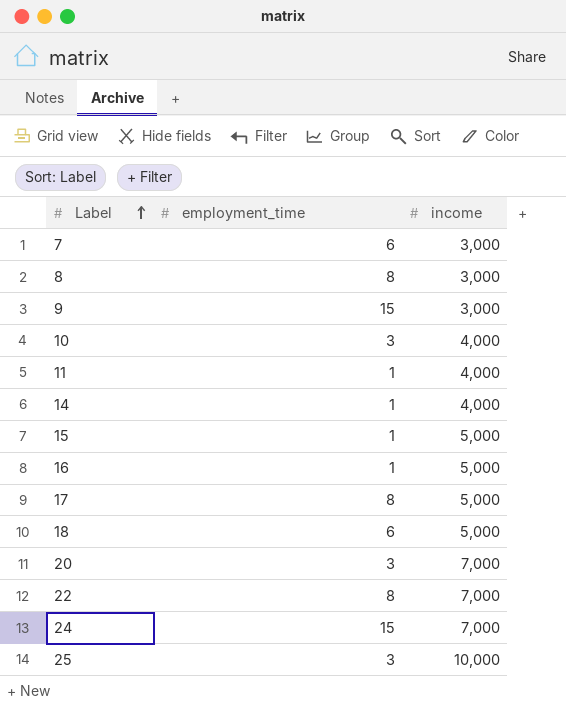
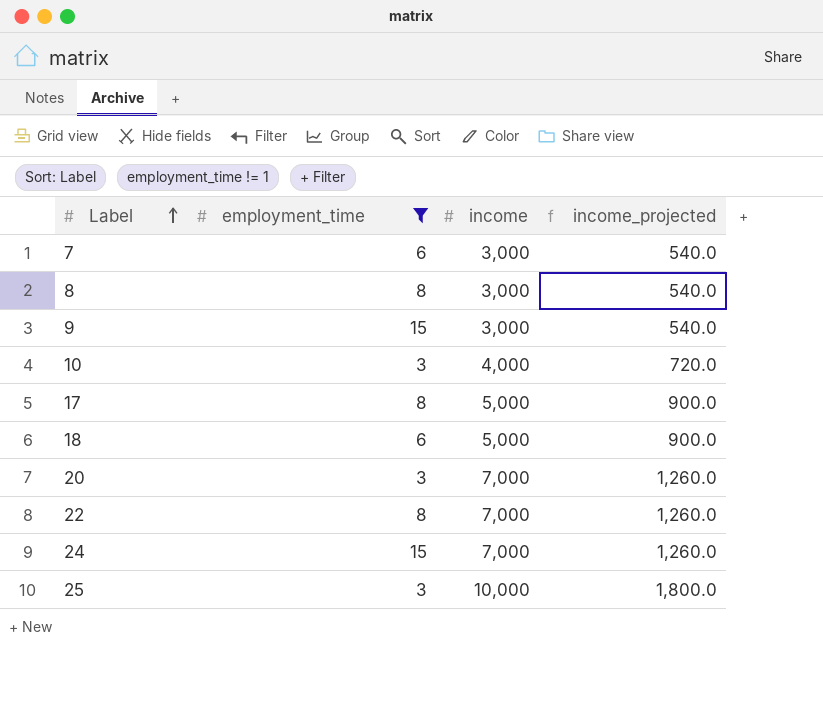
filter: none -> employment_time != 1
column income_projected | formula: none -> [income] * 0.18

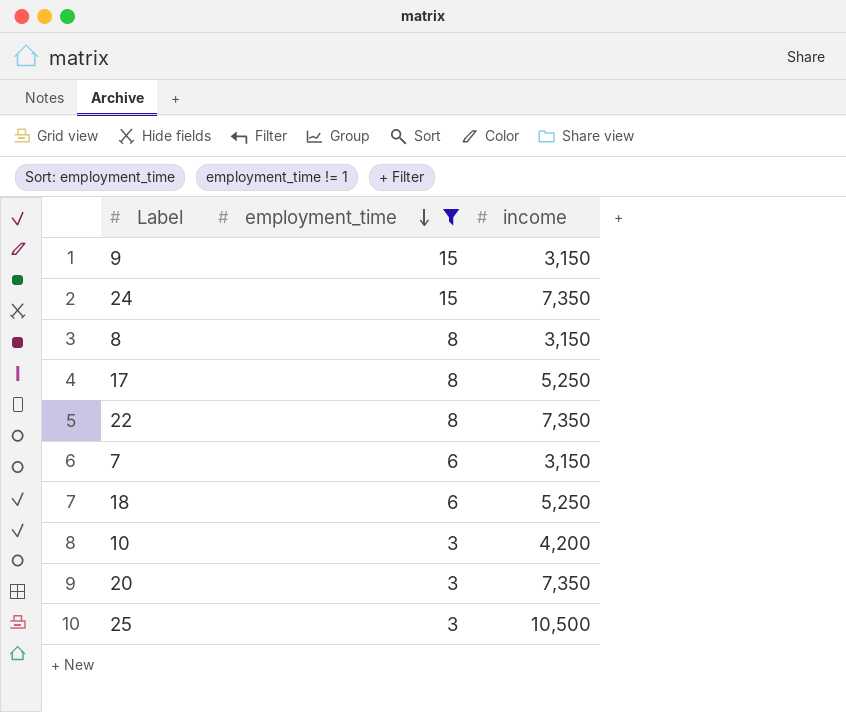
row order: Label ascending -> employment_time descending
column income_projected | formula: [income] * 0.18 -> none
9 | income: 3,000 -> 3,150
24 | income: 7,000 -> 7,350
8 | income: 3,000 -> 3,150
17 | income: 5,000 -> 5,250
22 | income: 7,000 -> 7,350
7 | income: 3,000 -> 3,150
18 | income: 5,000 -> 5,250
10 | income: 4,000 -> 4,200
20 | income: 7,000 -> 7,350
25 | income: 10,000 -> 10,500

